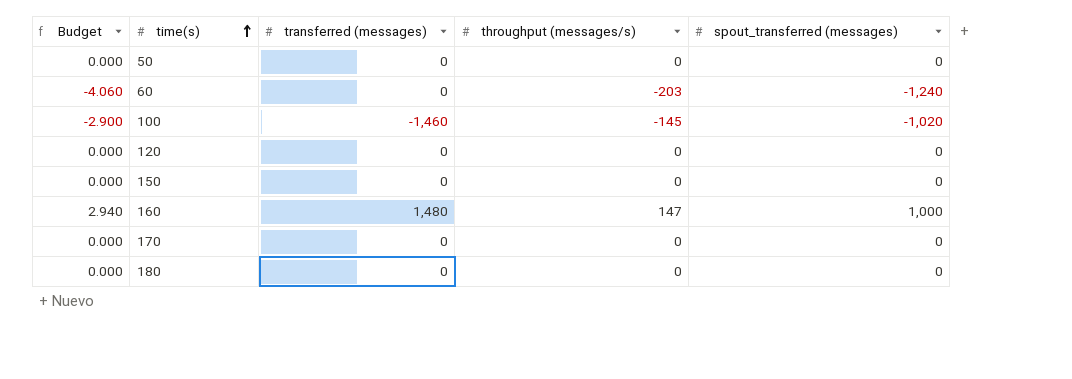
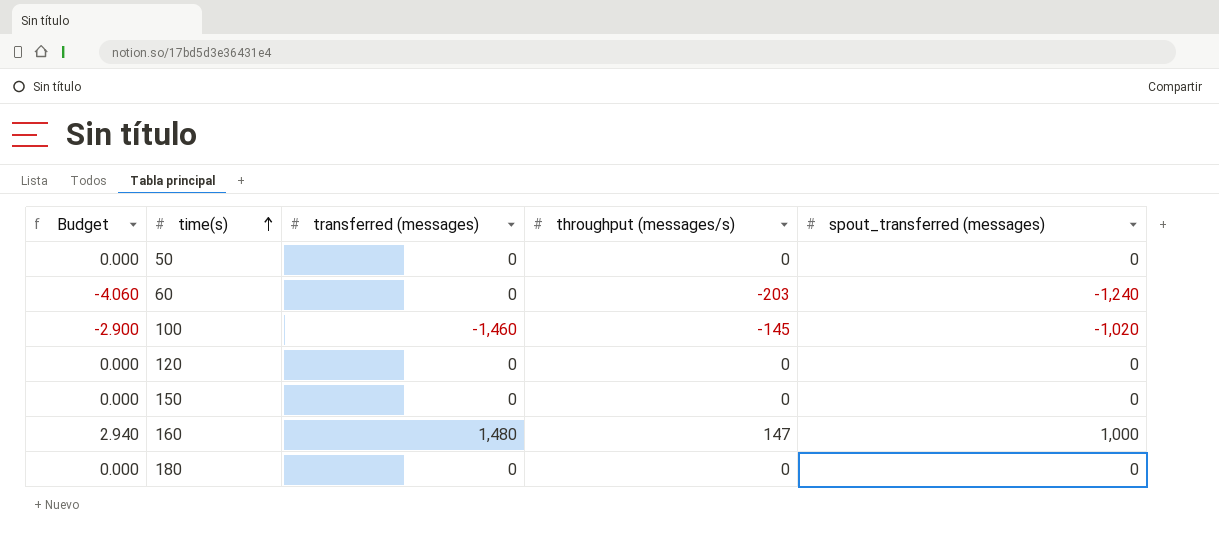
row 170: 0.000 | 0 | 0 | 0 -> none

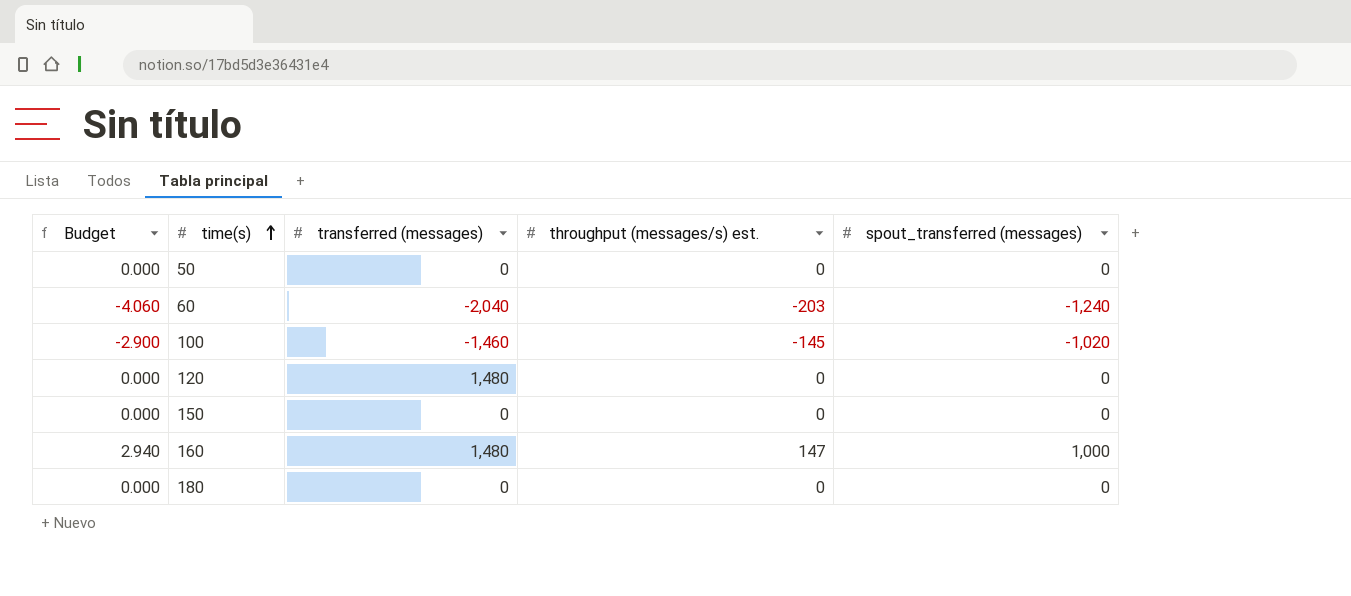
column name: throughput (messages/s) -> throughput (messages/s) est.
60 | transferred (messages): 0 -> -2,040
120 | transferred (messages): 0 -> 1,480

